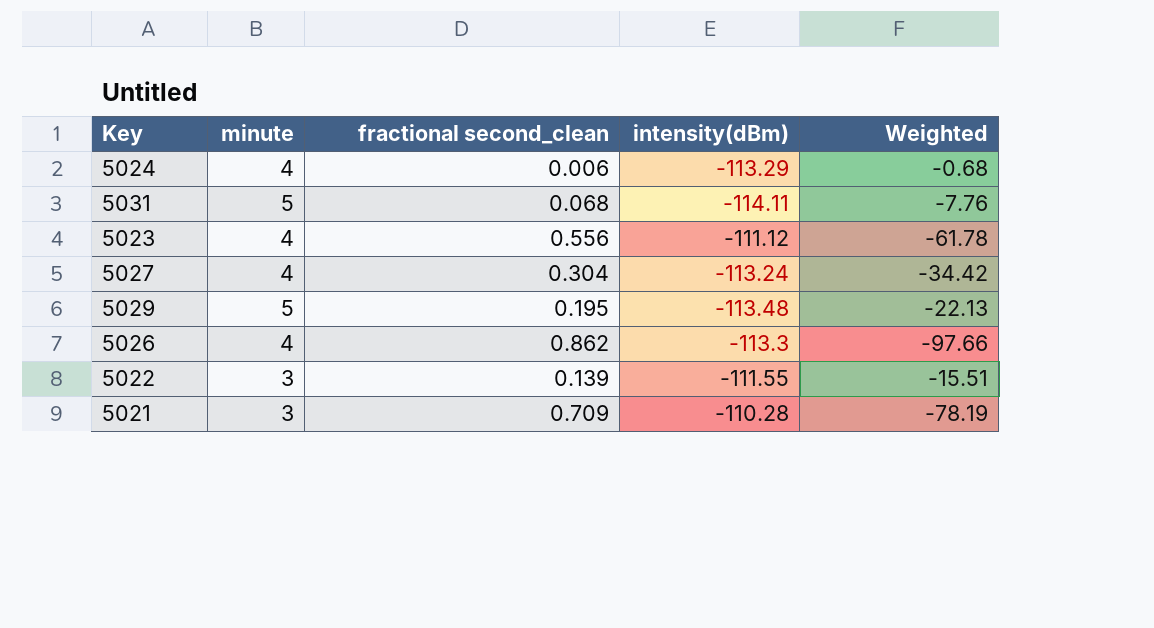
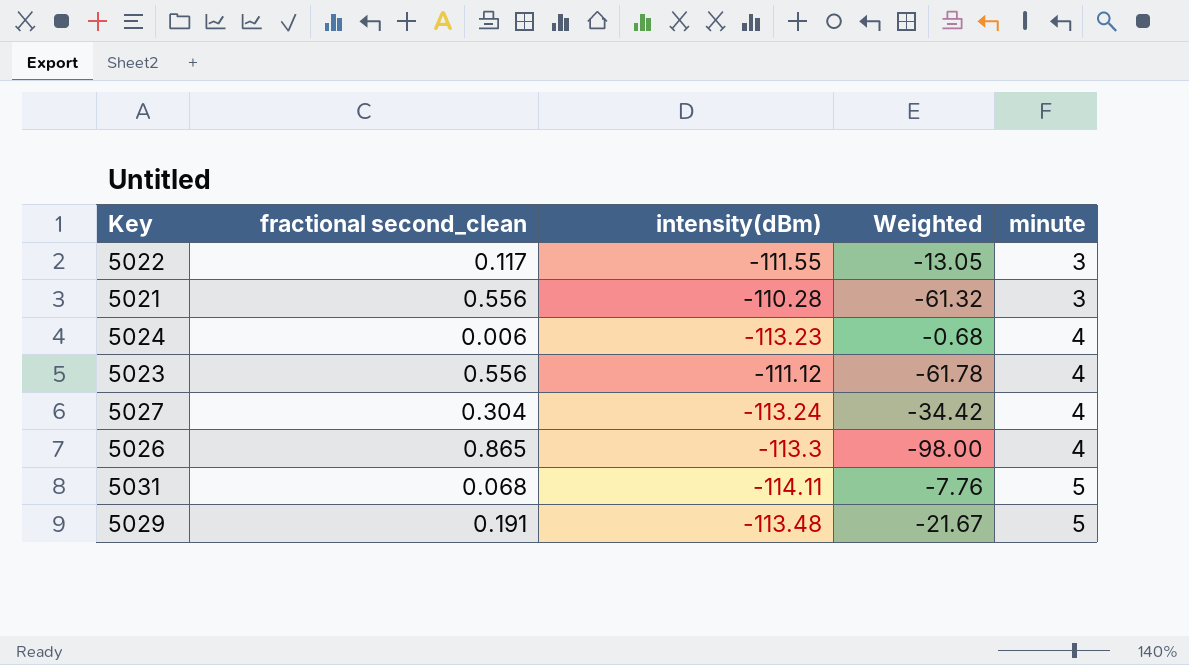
row order: none -> minute ascending
column minute | position: 2 -> 5
5022 | fractional second_clean: 0.139 -> 0.117
5022 | Weighted: -15.51 -> -13.05
5021 | fractional second_clean: 0.709 -> 0.556
5021 | Weighted: -78.19 -> -61.32
5024 | intensity(dBm): -113.29 -> -113.23
5026 | fractional second_clean: 0.862 -> 0.865
5026 | Weighted: -97.66 -> -98.00
5029 | fractional second_clean: 0.195 -> 0.191
5029 | Weighted: -22.13 -> -21.67

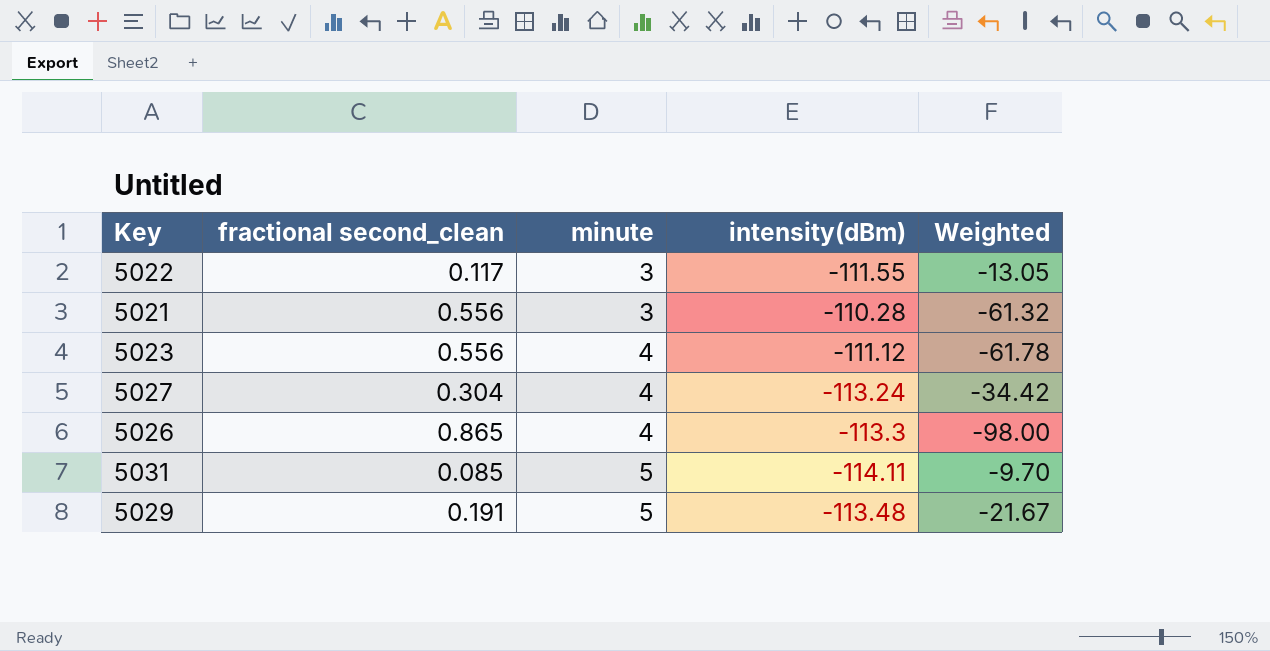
column minute | position: 5 -> 3
row 5024: 0.006 | -113.23 | -0.68 | 4 -> none
5031 | fractional second_clean: 0.068 -> 0.085
5031 | Weighted: -7.76 -> -9.70

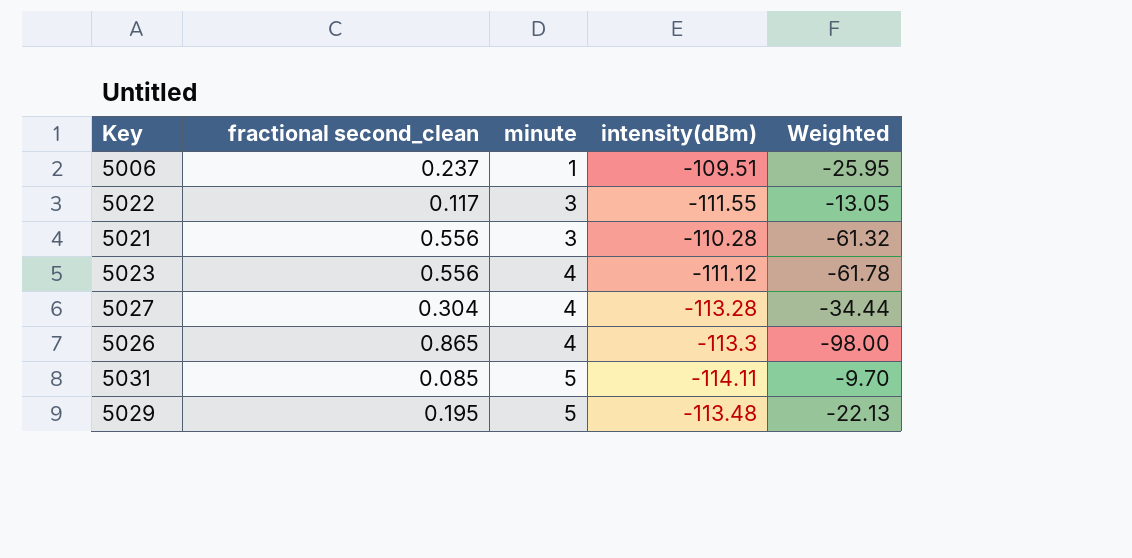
row 5006: none -> 0.237 | 1 | -109.51 | -25.95
5027 | intensity(dBm): -113.24 -> -113.28
5027 | Weighted: -34.42 -> -34.44
5029 | fractional second_clean: 0.191 -> 0.195
5029 | Weighted: -21.67 -> -22.13

